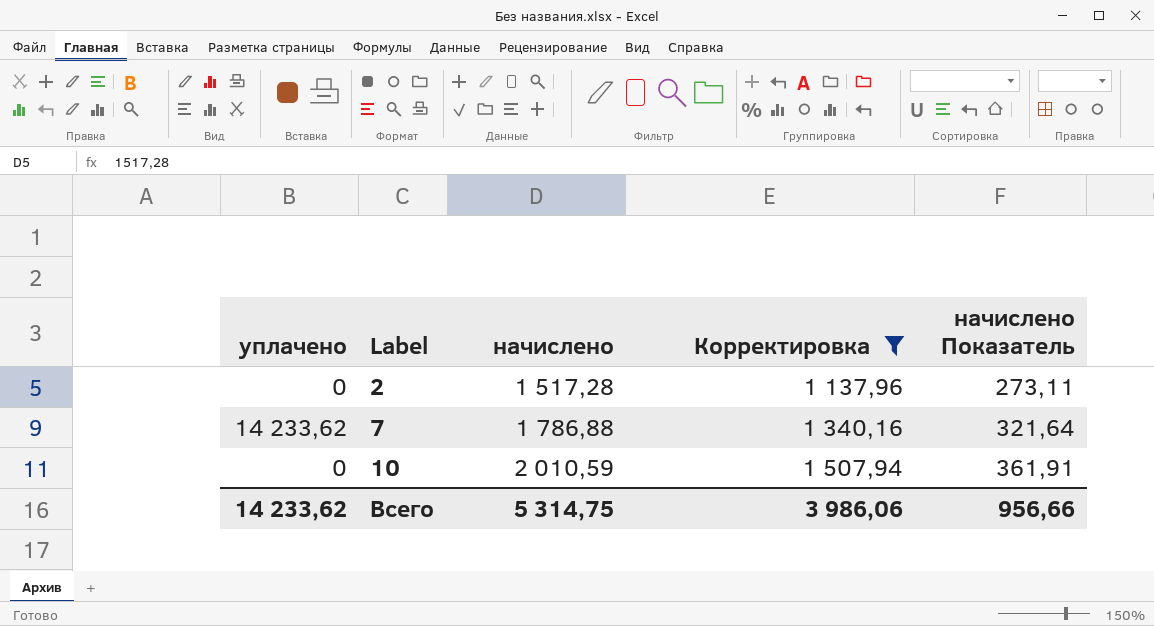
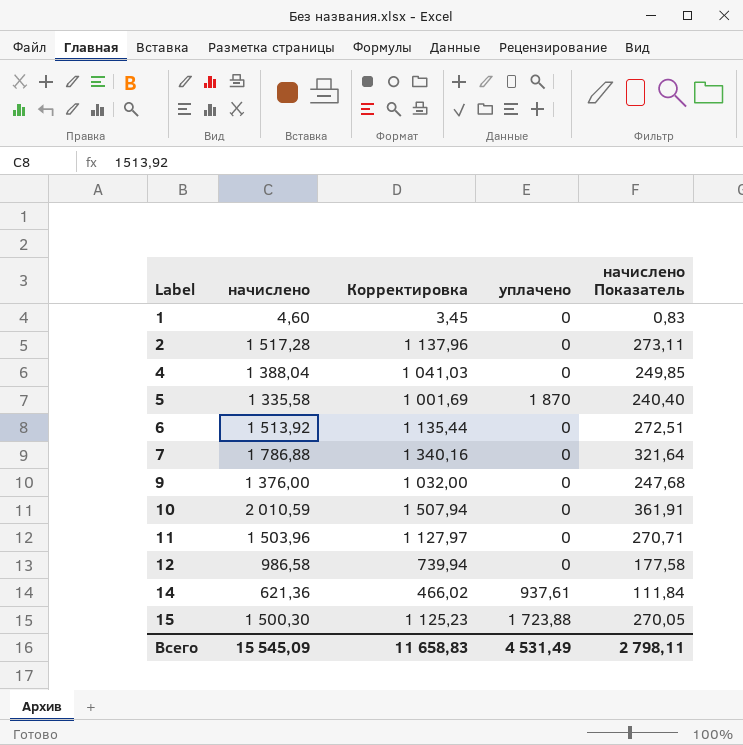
filter: Корректировка >= 1 137,96 -> none
column уплачено | position: 1 -> 4
7 | уплачено: 14 233,62 -> 0
Всего | начислено: 5 314,75 -> 15 545,09
Всего | Корректировка: 3 986,06 -> 11 658,83
Всего | уплачено: 14 233,62 -> 4 531,49
Всего | начислено Показатель: 956,66 -> 2 798,11

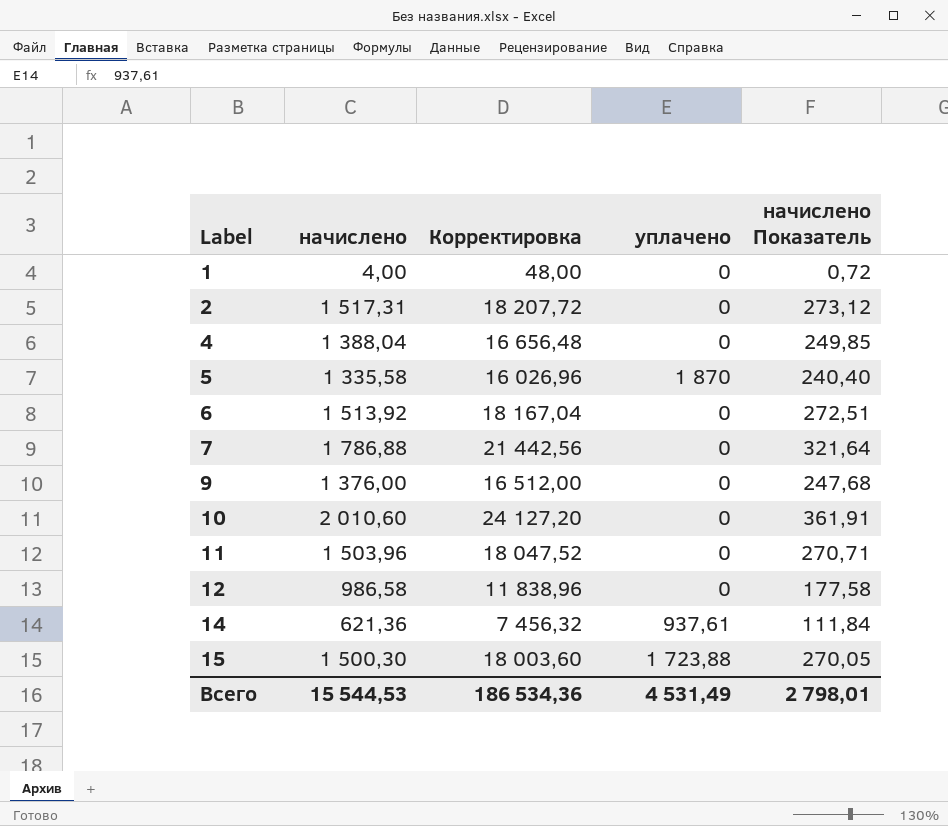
column Корректировка | formula: [начислено] * 0,75 -> [начислено] * 12
1 | начислено: 4,60 -> 4,00
1 | начислено Показатель: 0,83 -> 0,72
2 | начислено: 1 517,28 -> 1 517,31
2 | начислено Показатель: 273,11 -> 273,12
10 | начислено: 2 010,59 -> 2 010,60
Всего | начислено: 15 545,09 -> 15 544,53
Всего | Корректировка: 11 658,83 -> 186 534,36
Всего | начислено Показатель: 2 798,11 -> 2 798,01

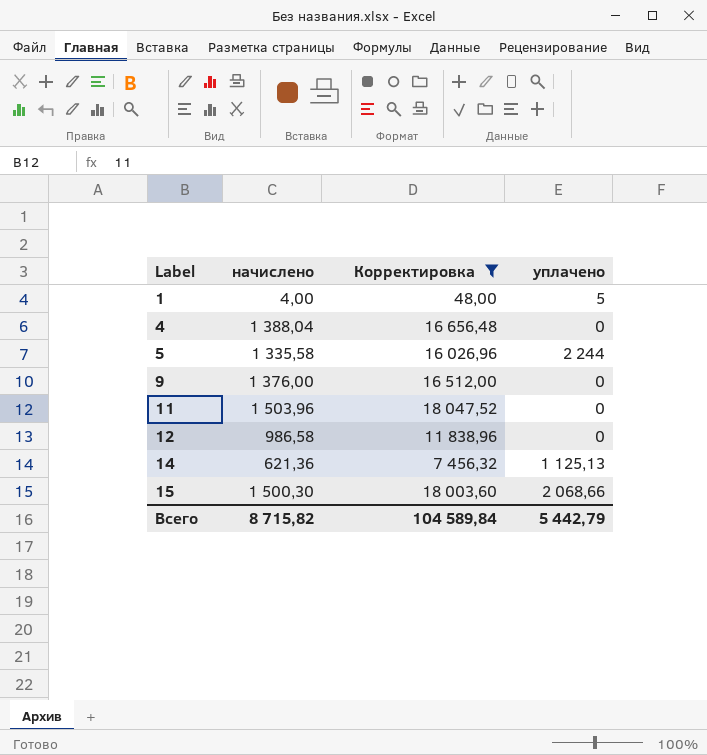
filter: none -> Корректировка <= 18 047,52
column начислено Показатель | formula: [начислено] * 0,18 -> none
1 | уплачено: 0 -> 5
5 | уплачено: 1 870 -> 2 244
14 | уплачено: 937,61 -> 1 125,13
15 | уплачено: 1 723,88 -> 2 068,66
Всего | начислено: 15 544,53 -> 8 715,82
Всего | Корректировка: 186 534,36 -> 104 589,84
Всего | уплачено: 4 531,49 -> 5 442,79

